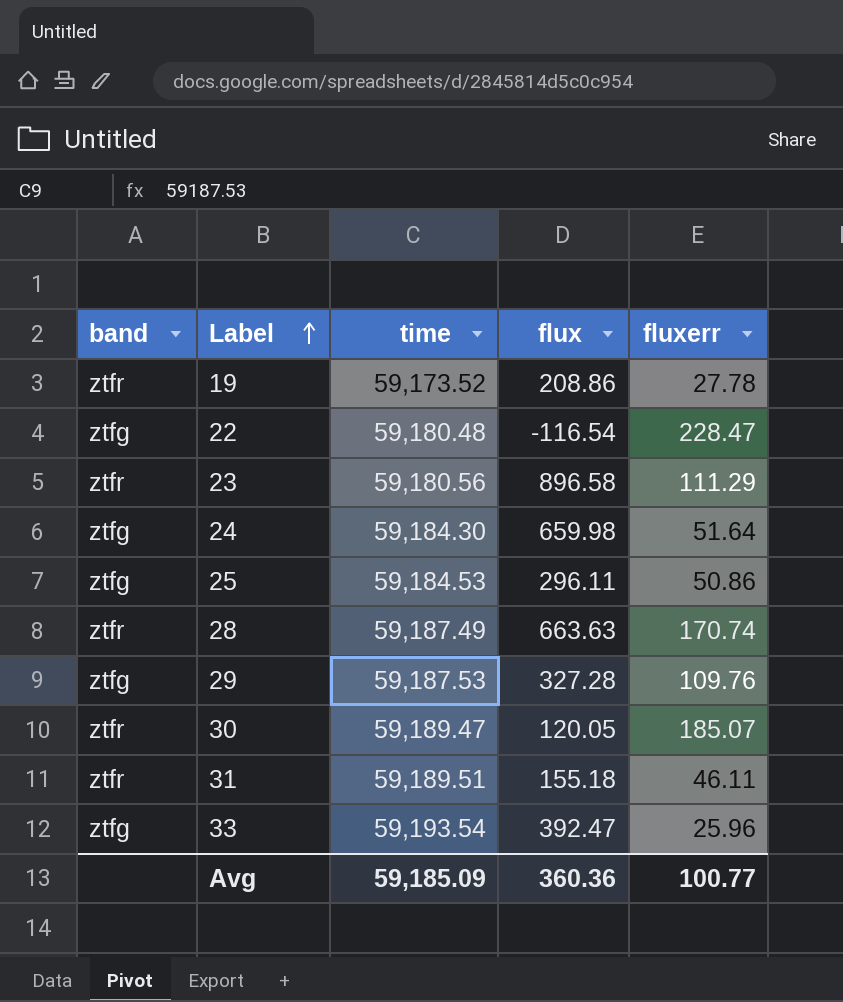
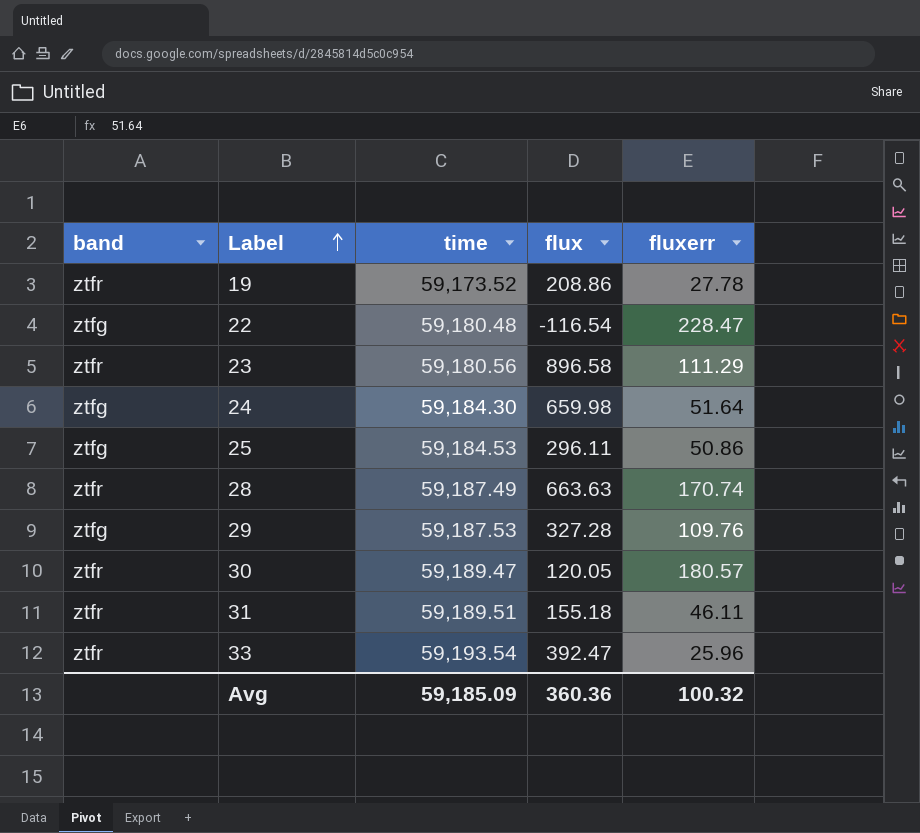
30 | fluxerr: 185.07 -> 180.57
33 | band: ztfg -> ztfr
Avg | fluxerr: 100.77 -> 100.32

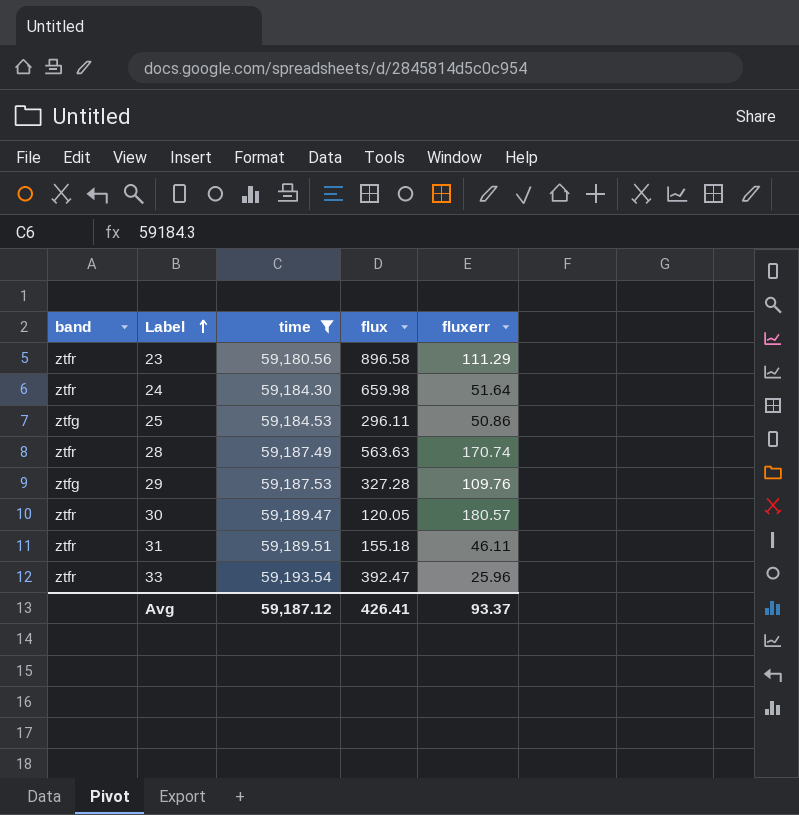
filter: none -> time >= 59,180.56
24 | band: ztfg -> ztfr
28 | flux: 663.63 -> 563.63
Avg | time: 59,185.09 -> 59,187.12
Avg | flux: 360.36 -> 426.41
Avg | fluxerr: 100.32 -> 93.37

